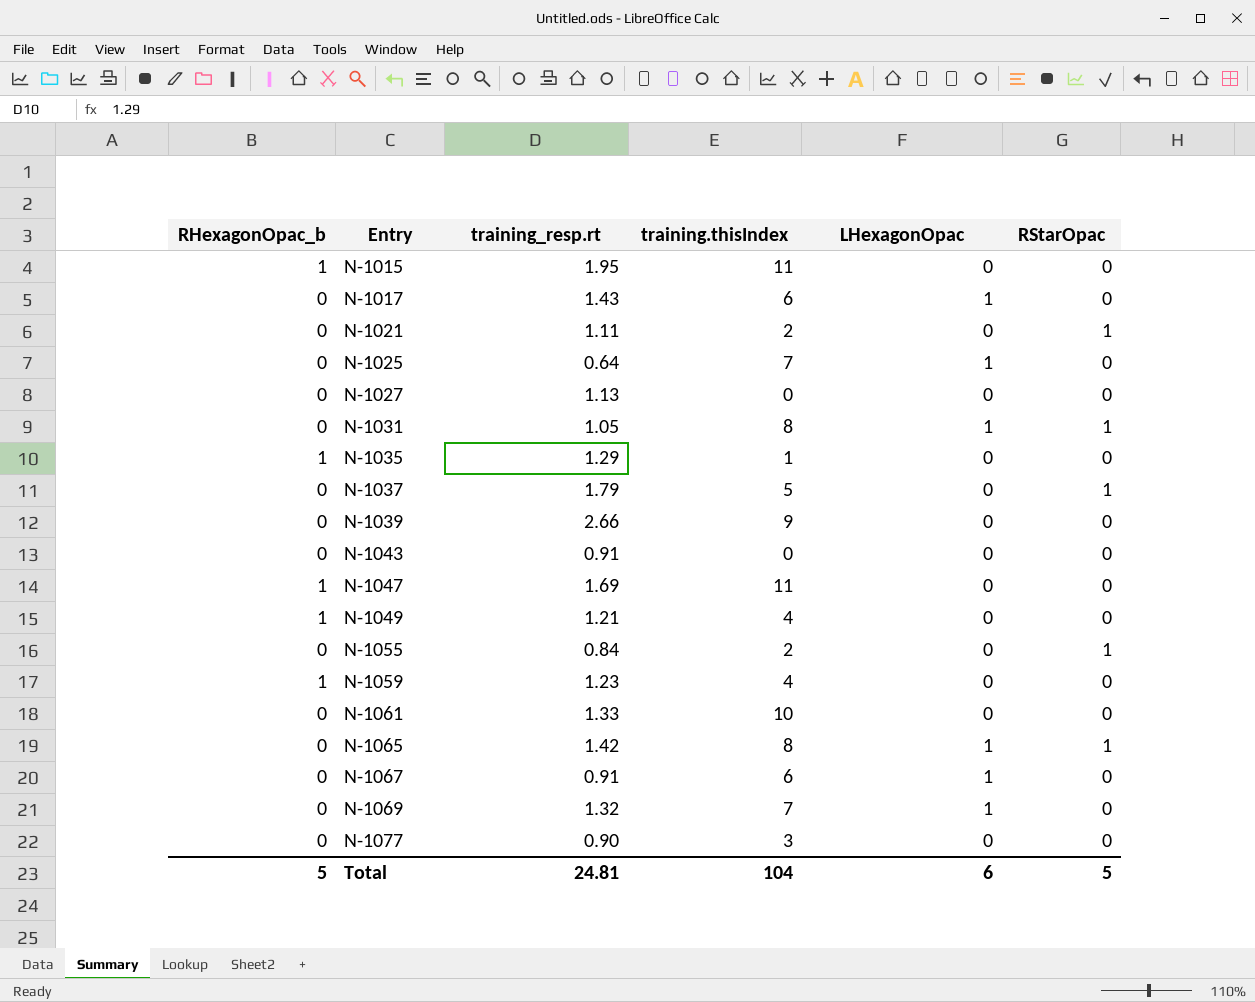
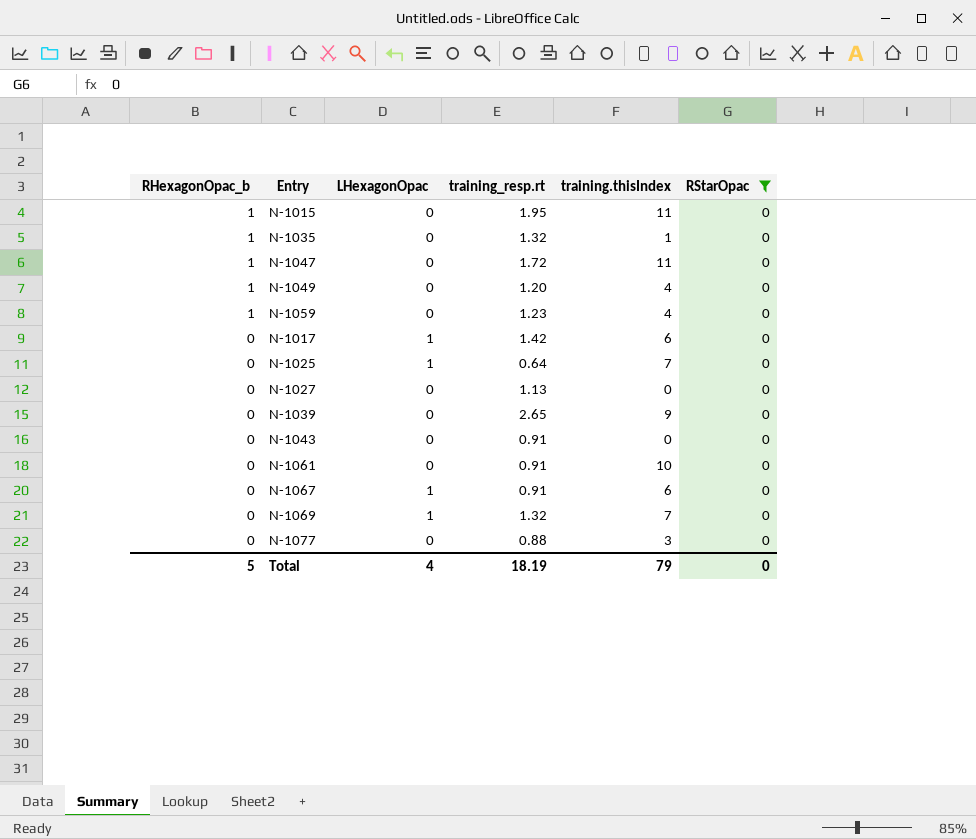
filter: none -> RStarOpac = 0
row order: Entry ascending -> RHexagonOpac_b descending
column LHexagonOpac | position: 5 -> 3
N-1035 | training_resp.rt: 1.29 -> 1.32
N-1047 | training_resp.rt: 1.69 -> 1.72
N-1049 | training_resp.rt: 1.21 -> 1.20
N-1017 | training_resp.rt: 1.43 -> 1.42
N-1039 | training_resp.rt: 2.66 -> 2.65
N-1061 | training_resp.rt: 1.33 -> 0.91
N-1077 | training_resp.rt: 0.90 -> 0.88
Total | LHexagonOpac: 6 -> 4
Total | training_resp.rt: 24.81 -> 18.19
Total | training.thisIndex: 104 -> 79
Total | RStarOpac: 5 -> 0

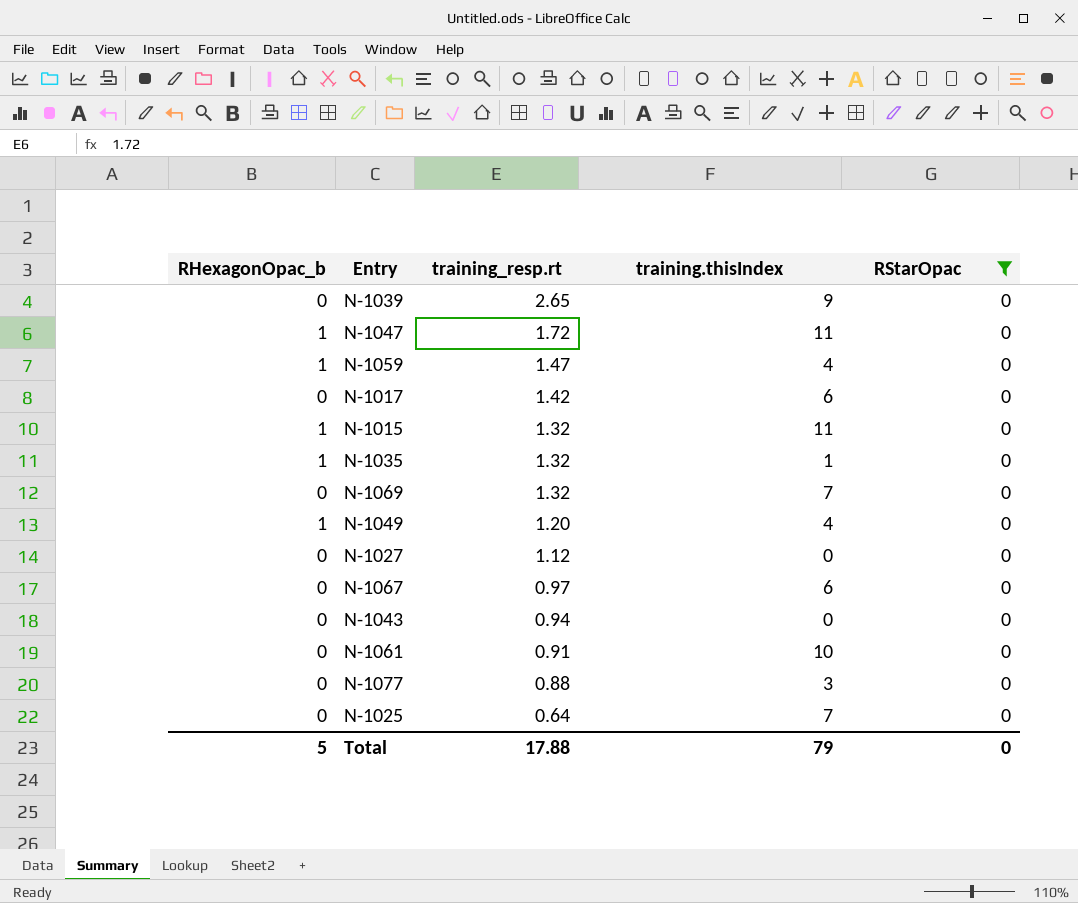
row order: RHexagonOpac_b descending -> training_resp.rt descending
column LHexagonOpac | position: 3 -> none
N-1059 | training_resp.rt: 1.23 -> 1.47
N-1015 | training_resp.rt: 1.95 -> 1.32
N-1027 | training_resp.rt: 1.13 -> 1.12
N-1067 | training_resp.rt: 0.91 -> 0.97
N-1043 | training_resp.rt: 0.91 -> 0.94
Total | training_resp.rt: 18.19 -> 17.88

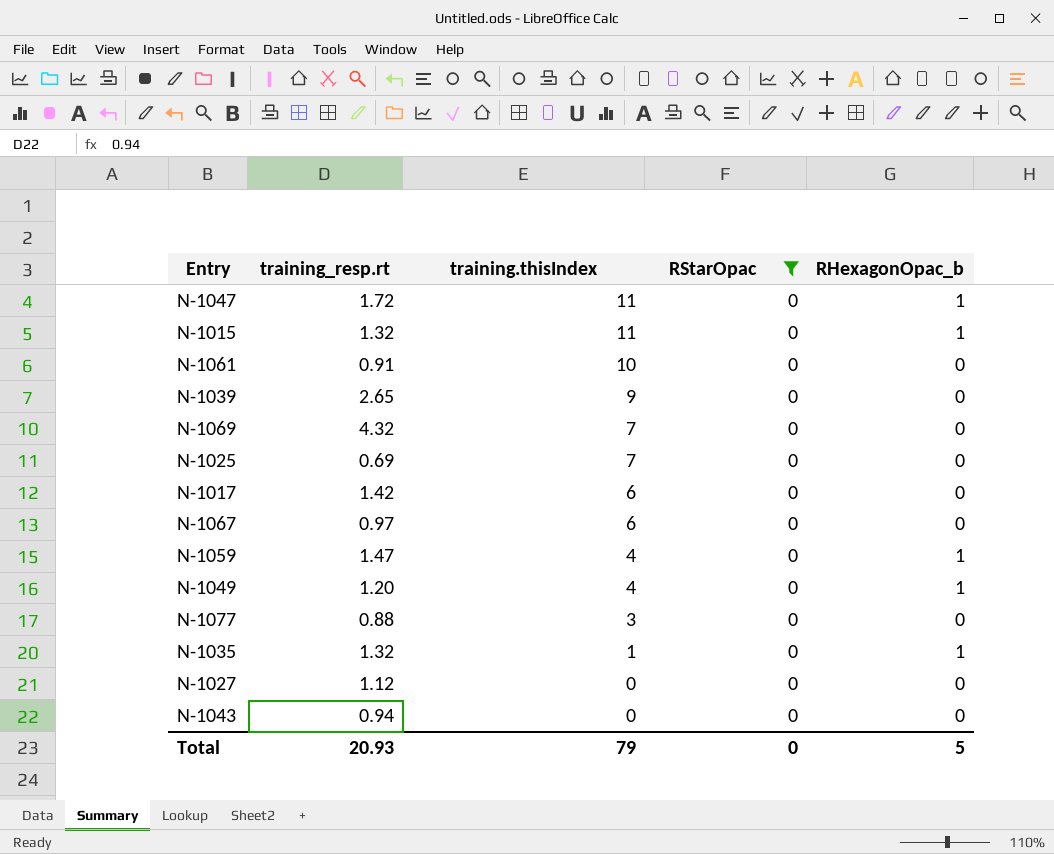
row order: training_resp.rt descending -> training.thisIndex descending
column RHexagonOpac_b | position: 1 -> 5
N-1069 | training_resp.rt: 1.32 -> 4.32
N-1025 | training_resp.rt: 0.64 -> 0.69
Total | training_resp.rt: 17.88 -> 20.93

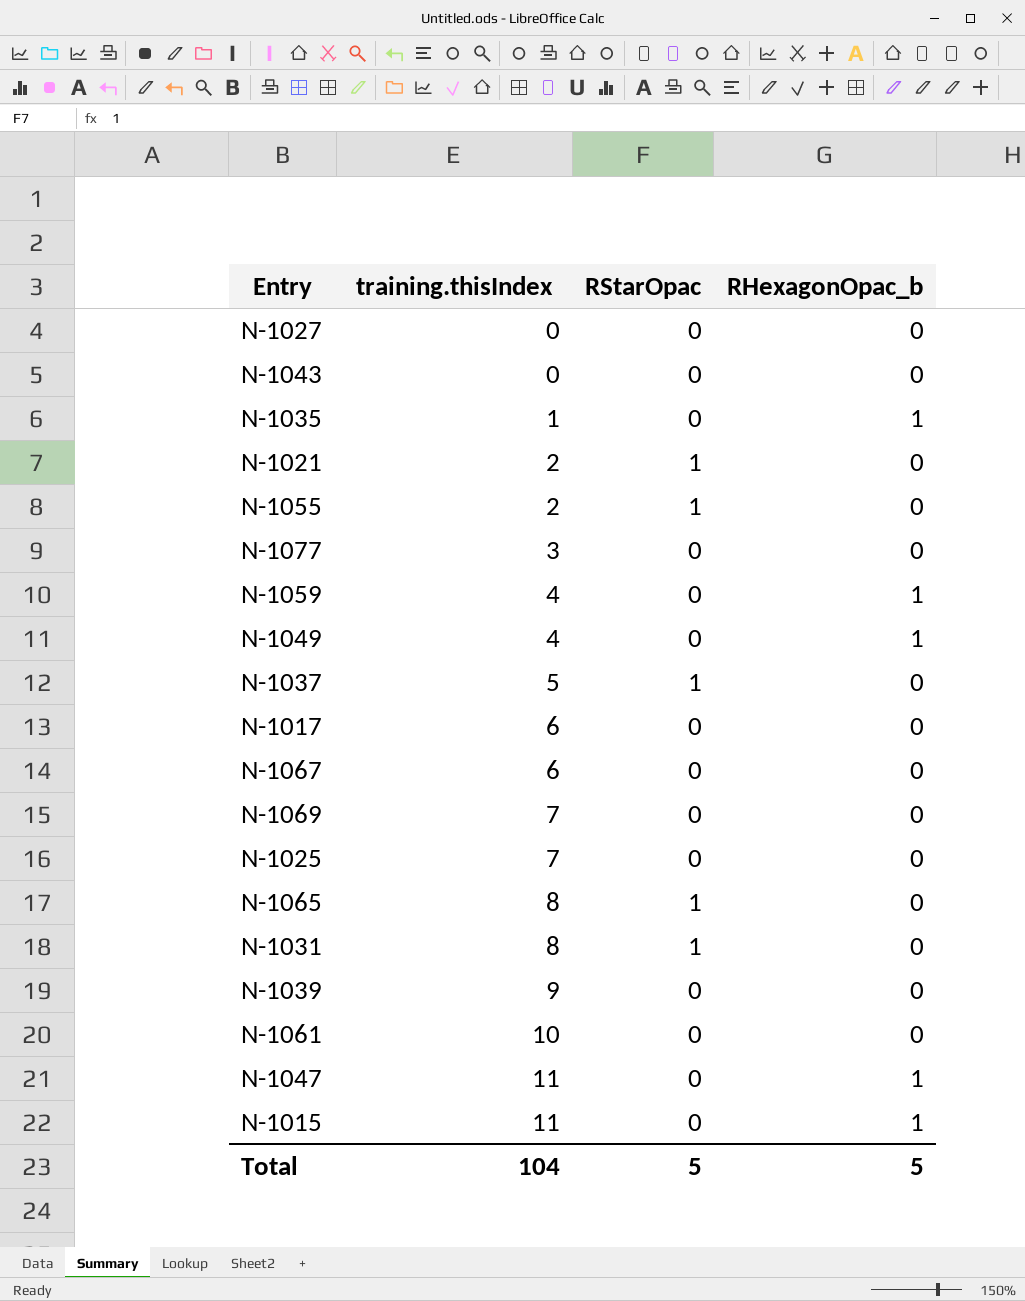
filter: RStarOpac = 0 -> none
row order: training.thisIndex descending -> training.thisIndex ascending
column training_resp.rt | position: 2 -> none
Total | training.thisIndex: 79 -> 104
Total | RStarOpac: 0 -> 5

